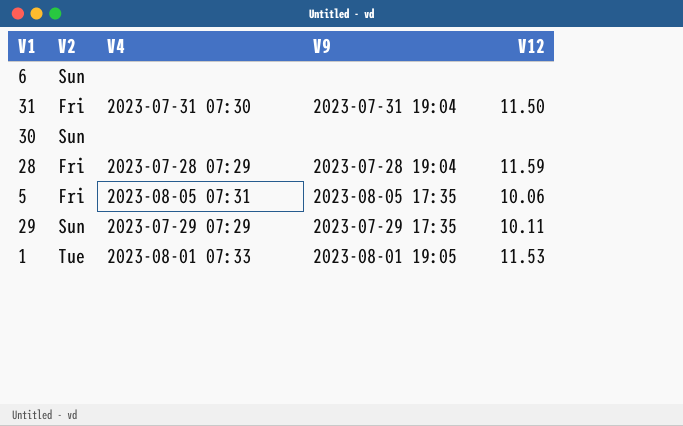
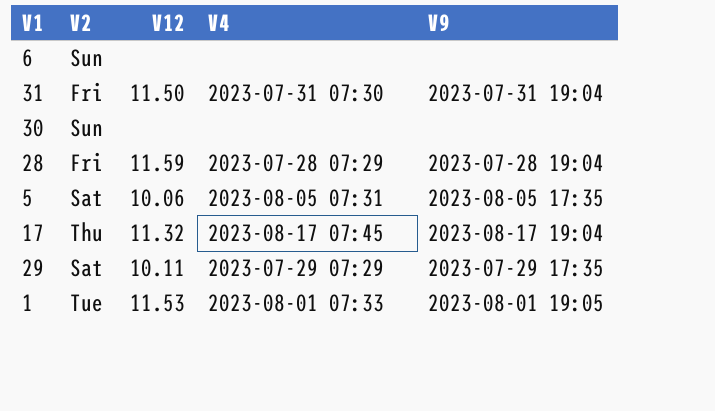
column V12 | position: 5 -> 3
5 | V2: Fri -> Sat
row 17: none -> Thu | 11.32 | 2023-08-17 07:45 | 2023-08-17 19:04
29 | V2: Sun -> Sat

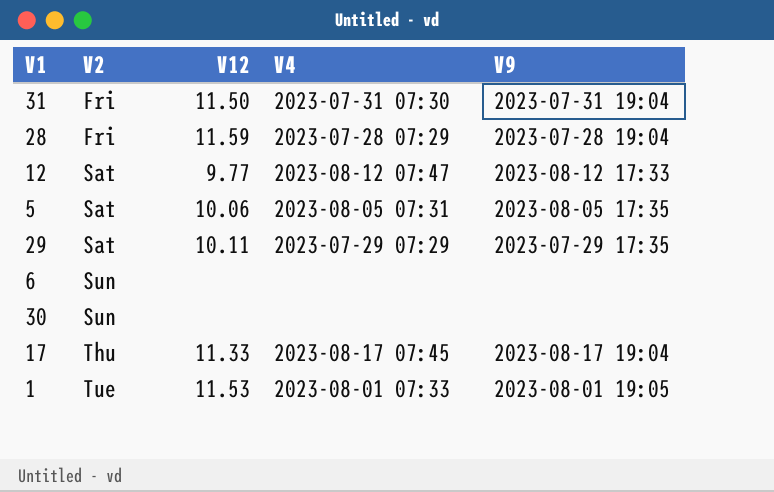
row order: none -> V2 ascending
row 12: none -> Sat | 9.77 | 2023-08-12 07:47 | 2023-08-12 17:33
17 | V12: 11.32 -> 11.33

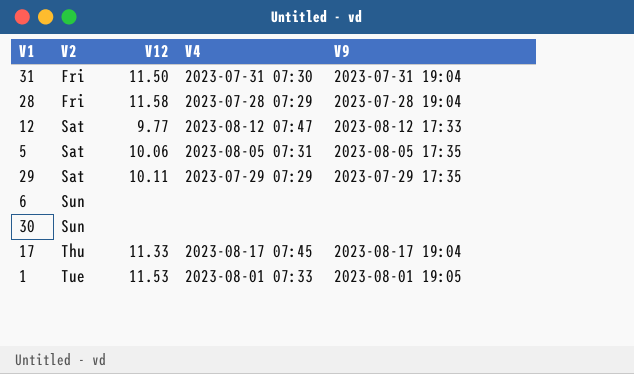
28 | V12: 11.59 -> 11.58

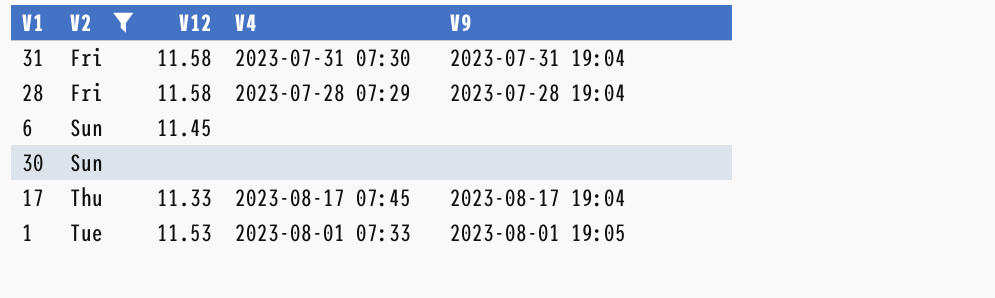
filter: none -> V2 != Sat
31 | V12: 11.50 -> 11.58
6 | V12: none -> 11.45

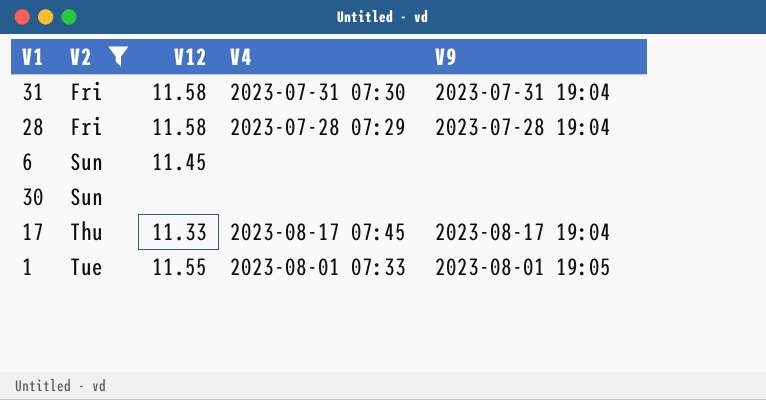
1 | V12: 11.53 -> 11.55

